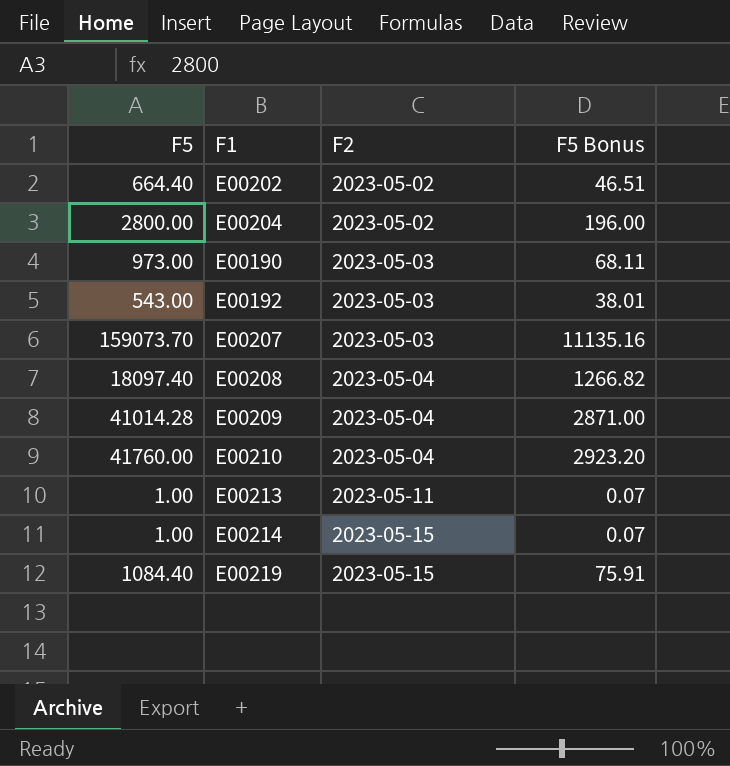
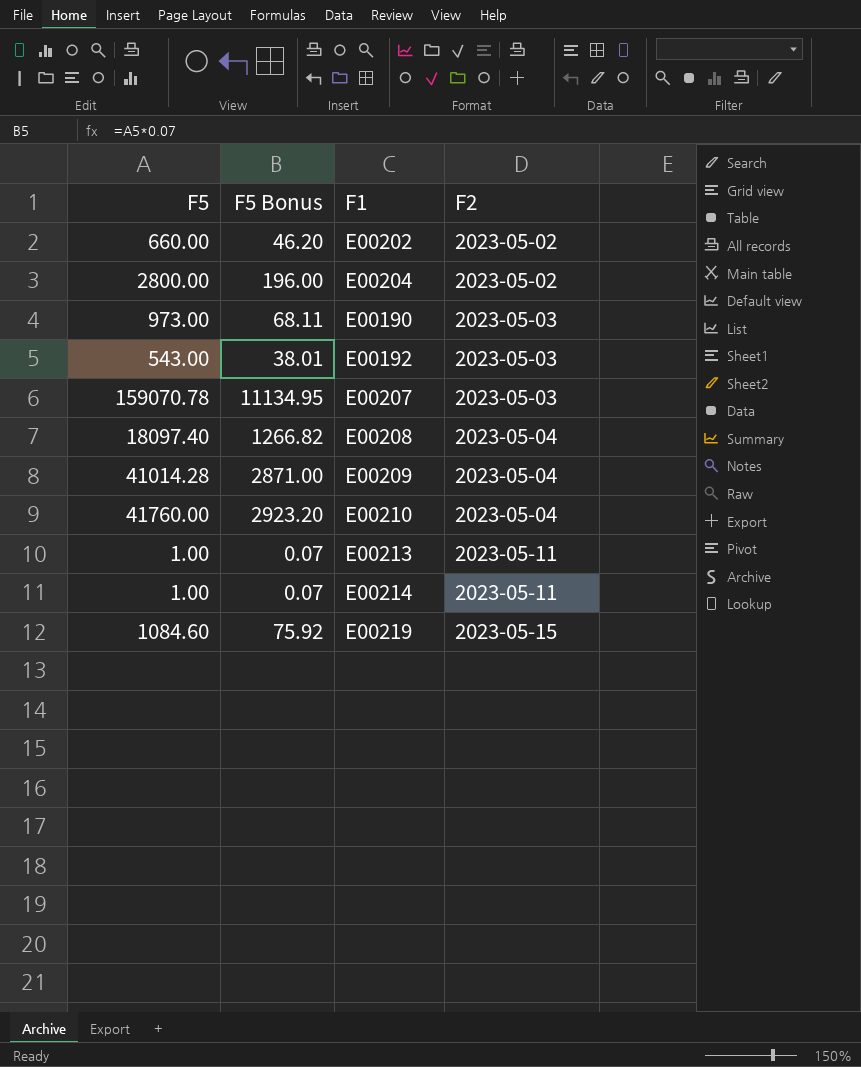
column F5 Bonus | position: 4 -> 2
E00202 | F5: 664.40 -> 660.00
E00202 | F5 Bonus: 46.51 -> 46.20
E00207 | F5: 159073.70 -> 159070.78
E00207 | F5 Bonus: 11135.16 -> 11134.95
E00214 | F2: 2023-05-15 -> 2023-05-11
E00219 | F5: 1084.40 -> 1084.60
E00219 | F5 Bonus: 75.91 -> 75.92

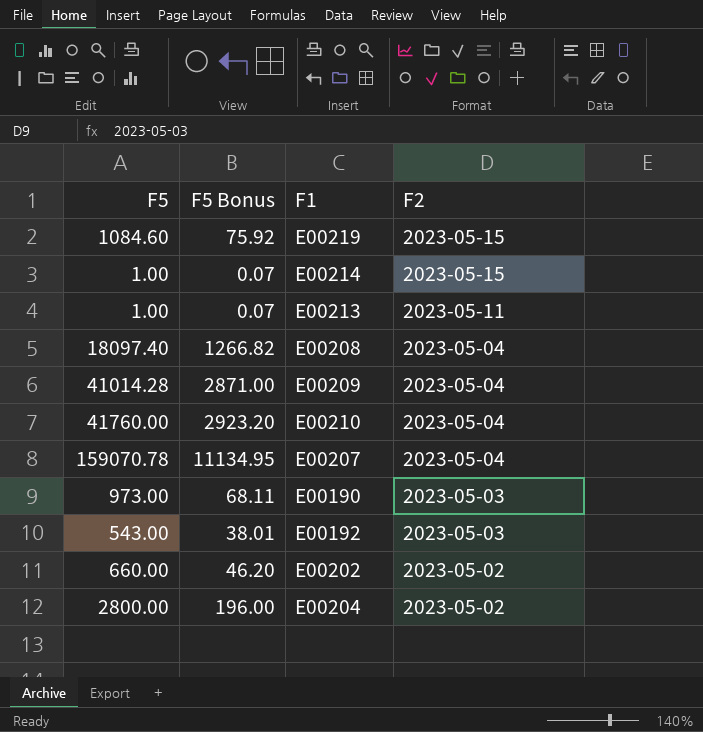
row order: F2 ascending -> F2 descending
E00214 | F2: 2023-05-11 -> 2023-05-15
E00207 | F2: 2023-05-03 -> 2023-05-04

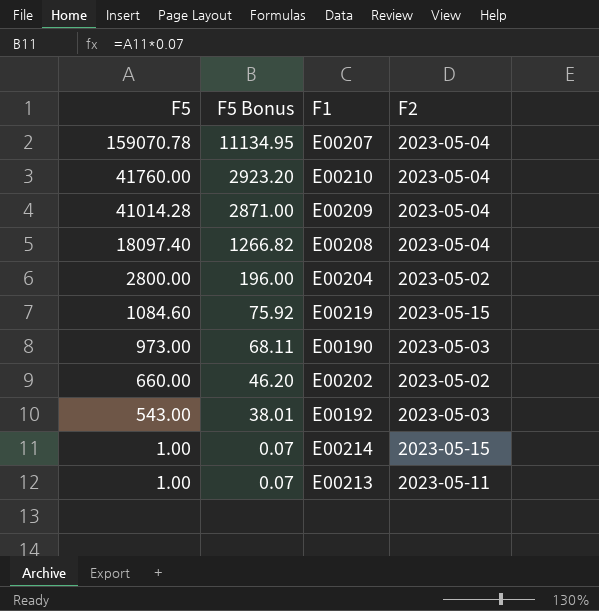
row order: F2 descending -> F5 descending

